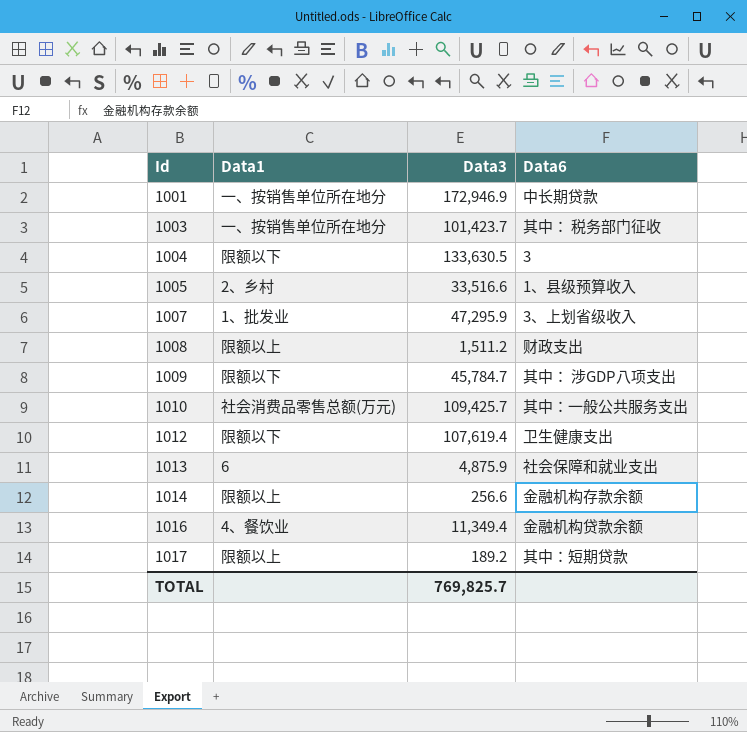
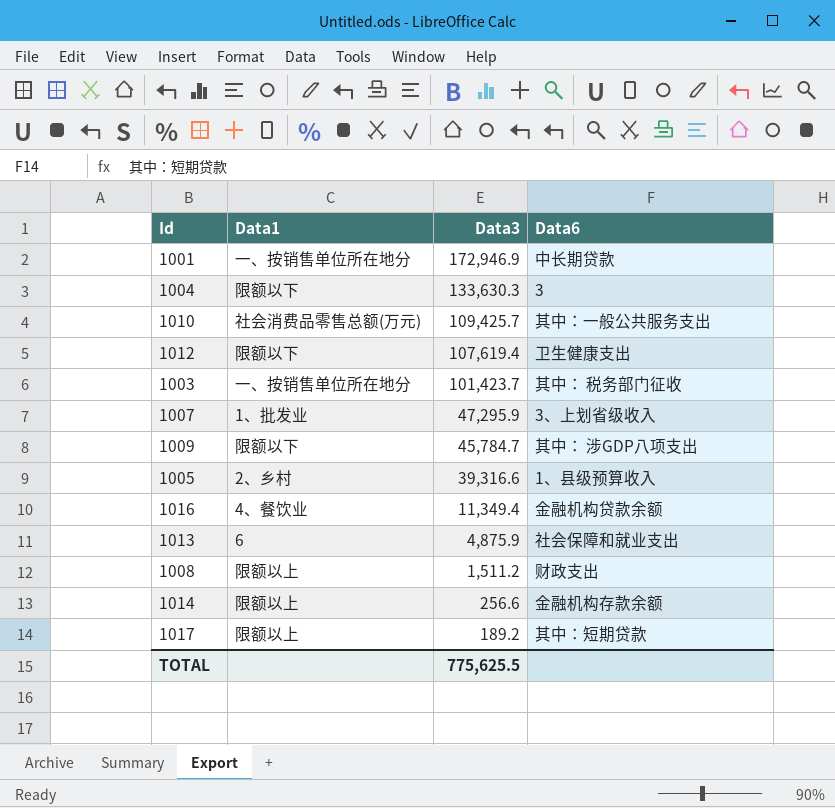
row order: Id ascending -> Data3 descending
1004 | Data3: 133,630.5 -> 133,630.3
1005 | Data3: 33,516.6 -> 39,316.6
TOTAL | Data3: 769,825.7 -> 775,625.5

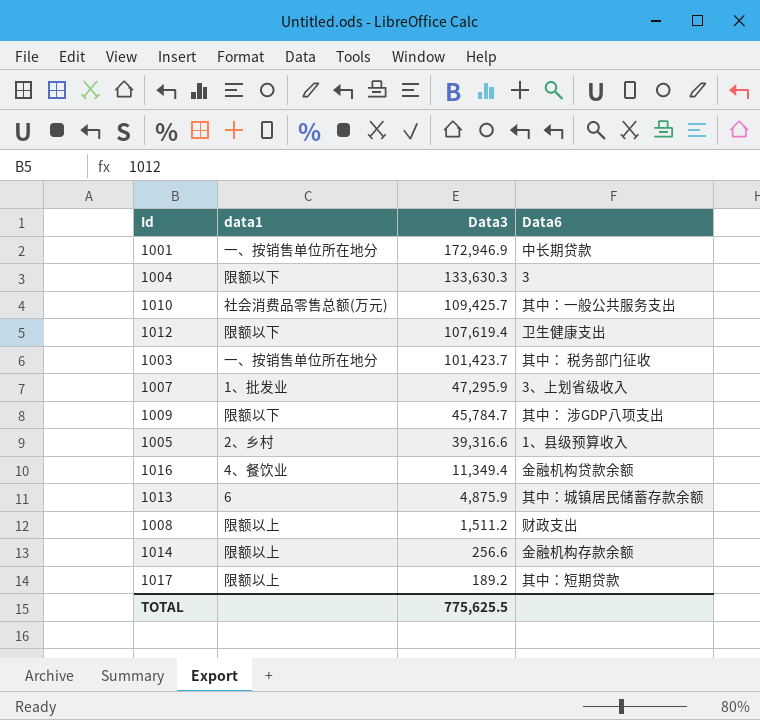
column name: Data1 -> data1
1013 | Data6: 社会保障和就业支出 -> 其中：城镇居民储蓄存款余额

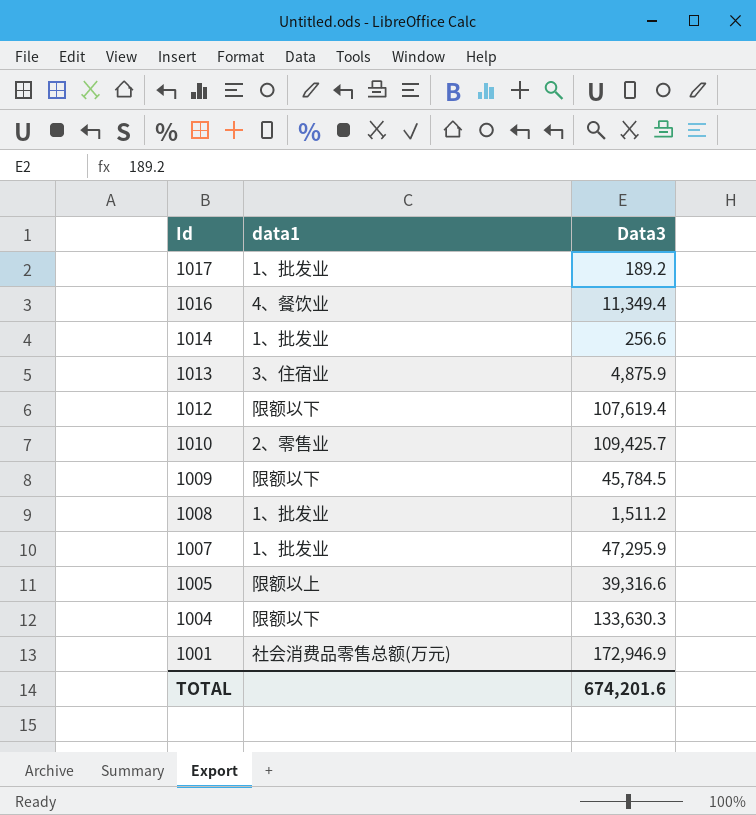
row order: Data3 descending -> Id descending
column Data6 | position: 4 -> none
row 1003: 一、按销售单位所在地分 | 101,423.7 | 其中： 税务部门征收 -> none
1017 | data1: 限额以上 -> 1、批发业
1014 | data1: 限额以上 -> 1、批发业
1013 | data1: 6 -> 3、住宿业
1010 | data1: 社会消费品零售总额(万元) -> 2、零售业
1009 | Data3: 45,784.7 -> 45,784.5
1008 | data1: 限额以上 -> 1、批发业
1005 | data1: 2、乡村 -> 限额以上
1001 | data1: 一、按销售单位所在地分 -> 社会消费品零售总额(万元)
TOTAL | Data3: 775,625.5 -> 674,201.6

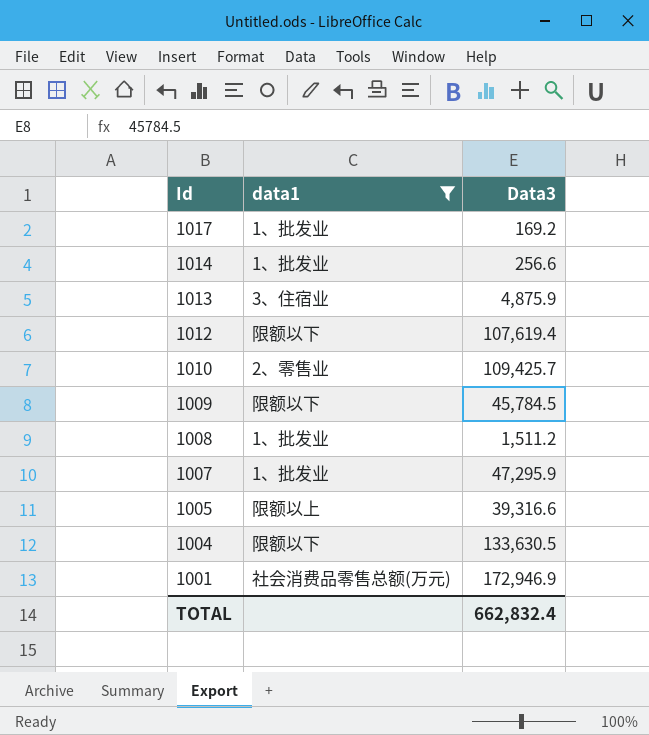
filter: none -> data1 != 4、餐饮业
1017 | Data3: 189.2 -> 169.2
1004 | Data3: 133,630.3 -> 133,630.5
TOTAL | Data3: 674,201.6 -> 662,832.4

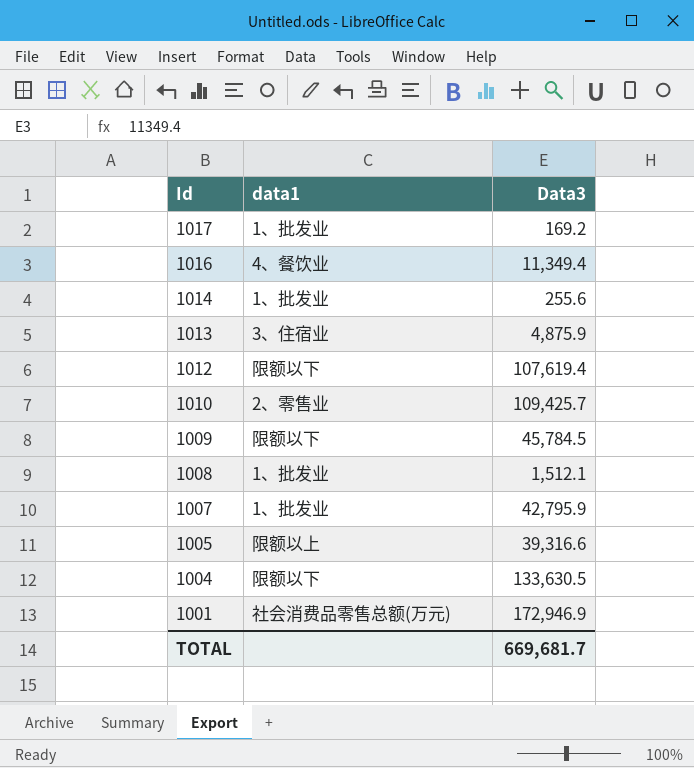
filter: data1 != 4、餐饮业 -> none
1014 | Data3: 256.6 -> 255.6
1008 | Data3: 1,511.2 -> 1,512.1
1007 | Data3: 47,295.9 -> 42,795.9
TOTAL | Data3: 662,832.4 -> 669,681.7

